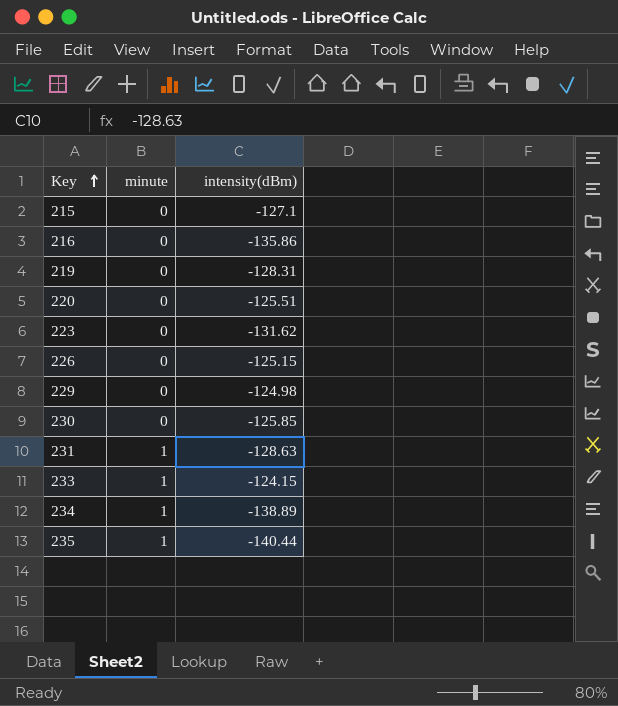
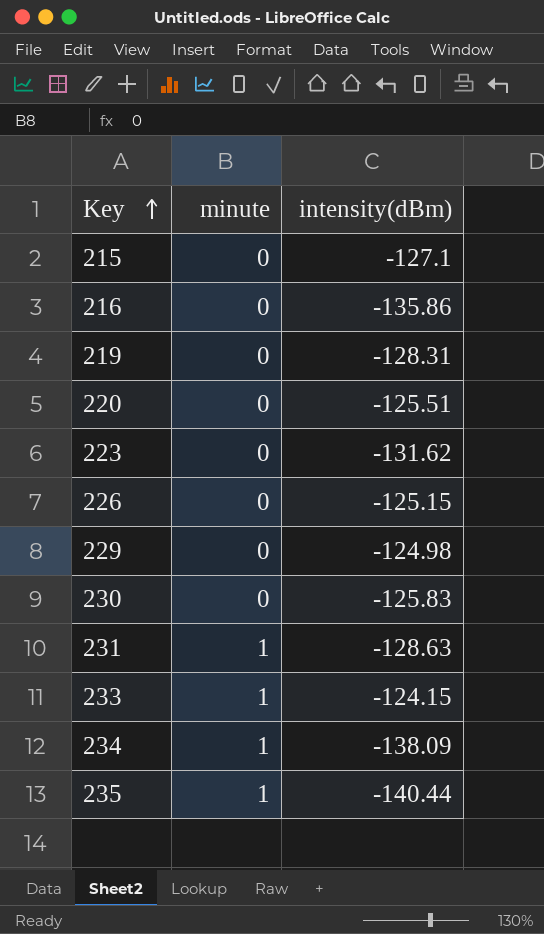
230 | intensity(dBm): -125.85 -> -125.83
234 | intensity(dBm): -138.89 -> -138.09

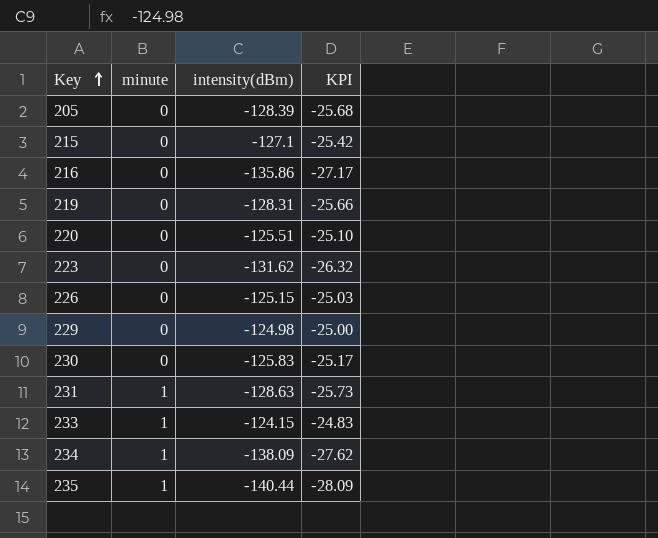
column KPI | formula: none -> [intensity(dBm)] * 0.2
row 205: none -> 0 | -128.39 | -25.68

